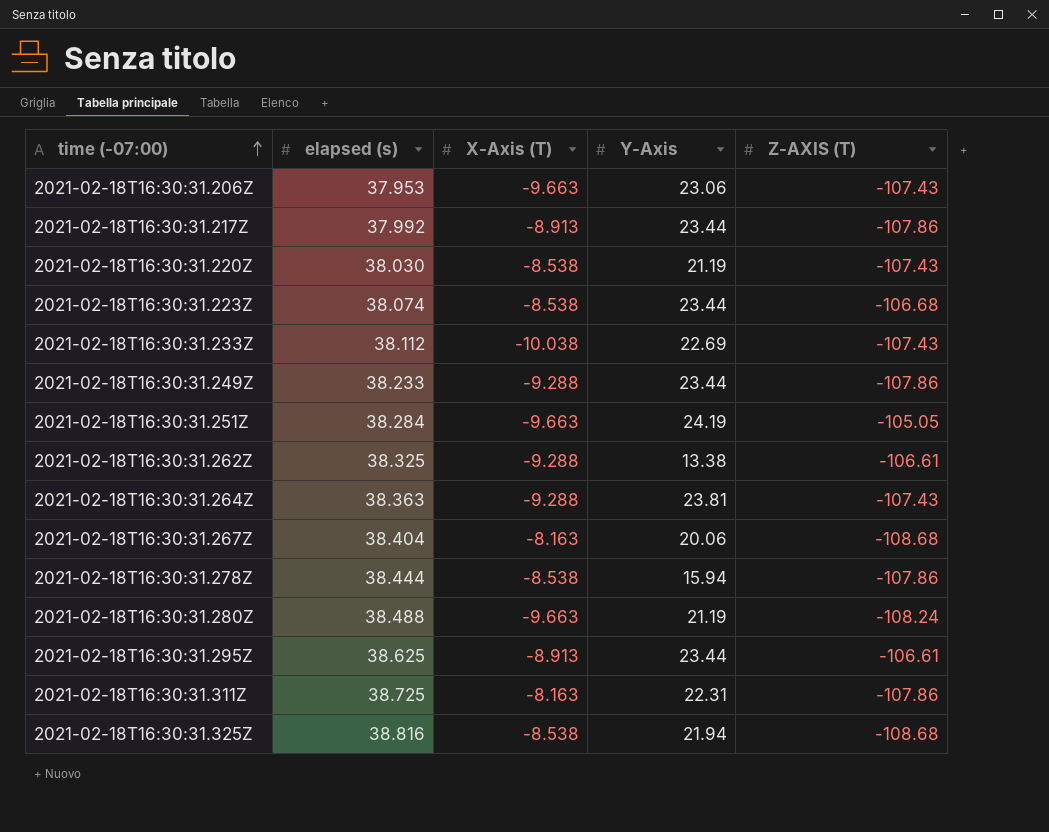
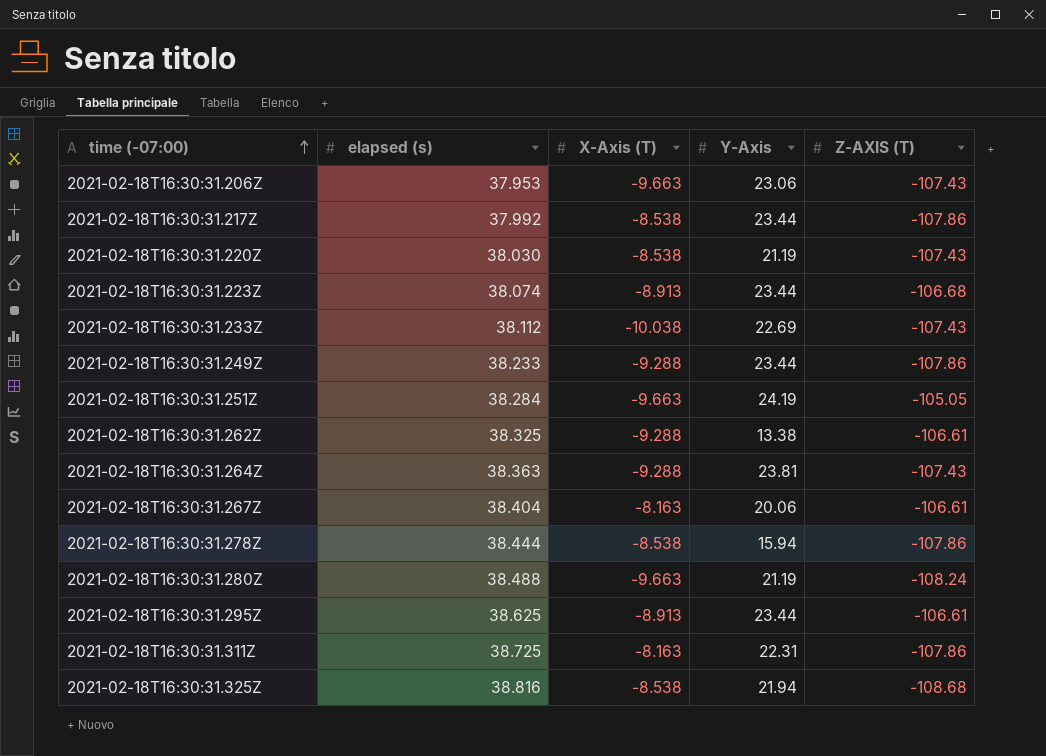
2021-02-18T16:30:31.217Z | X-Axis (T): -8.913 -> -8.538
2021-02-18T16:30:31.223Z | X-Axis (T): -8.538 -> -8.913
2021-02-18T16:30:31.267Z | Z-AXIS (T): -108.68 -> -106.61

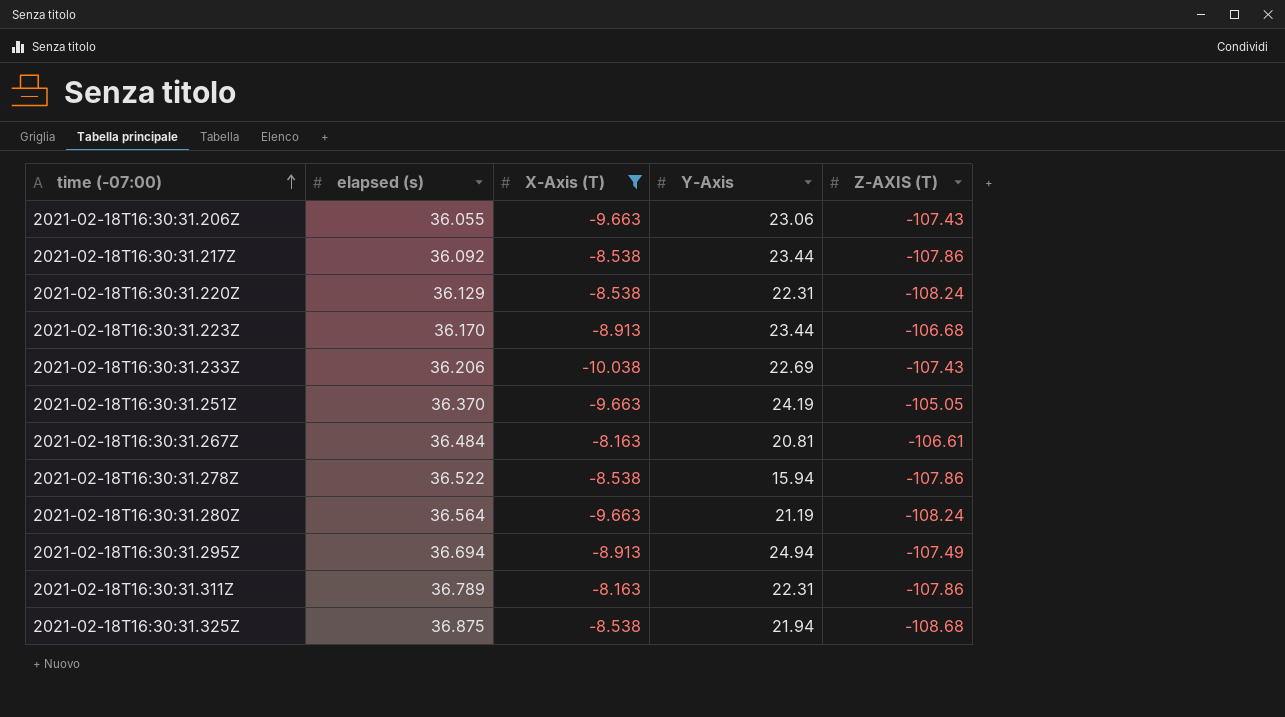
filter: none -> X-Axis (T) != -9.288
2021-02-18T16:30:31.206Z | elapsed (s): 37.953 -> 36.055
2021-02-18T16:30:31.217Z | elapsed (s): 37.992 -> 36.092
2021-02-18T16:30:31.220Z | elapsed (s): 38.030 -> 36.129
2021-02-18T16:30:31.220Z | Y-Axis: 21.19 -> 22.31
2021-02-18T16:30:31.220Z | Z-AXIS (T): -107.43 -> -108.24
2021-02-18T16:30:31.223Z | elapsed (s): 38.074 -> 36.170
2021-02-18T16:30:31.233Z | elapsed (s): 38.112 -> 36.206
2021-02-18T16:30:31.251Z | elapsed (s): 38.284 -> 36.370
2021-02-18T16:30:31.267Z | elapsed (s): 38.404 -> 36.484
2021-02-18T16:30:31.267Z | Y-Axis: 20.06 -> 20.81
2021-02-18T16:30:31.278Z | elapsed (s): 38.444 -> 36.522
2021-02-18T16:30:31.280Z | elapsed (s): 38.488 -> 36.564
2021-02-18T16:30:31.295Z | elapsed (s): 38.625 -> 36.694
2021-02-18T16:30:31.295Z | Y-Axis: 23.44 -> 24.94
2021-02-18T16:30:31.295Z | Z-AXIS (T): -106.61 -> -107.49
2021-02-18T16:30:31.311Z | elapsed (s): 38.725 -> 36.789
2021-02-18T16:30:31.325Z | elapsed (s): 38.816 -> 36.875

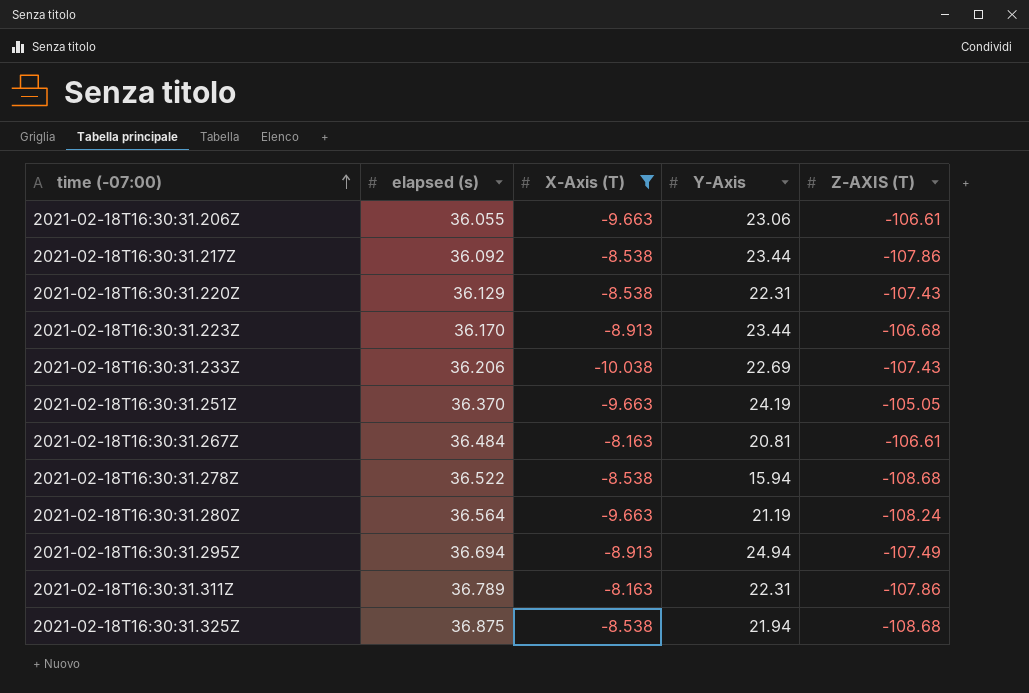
2021-02-18T16:30:31.206Z | Z-AXIS (T): -107.43 -> -106.61
2021-02-18T16:30:31.220Z | Z-AXIS (T): -108.24 -> -107.43
2021-02-18T16:30:31.278Z | Z-AXIS (T): -107.86 -> -108.68

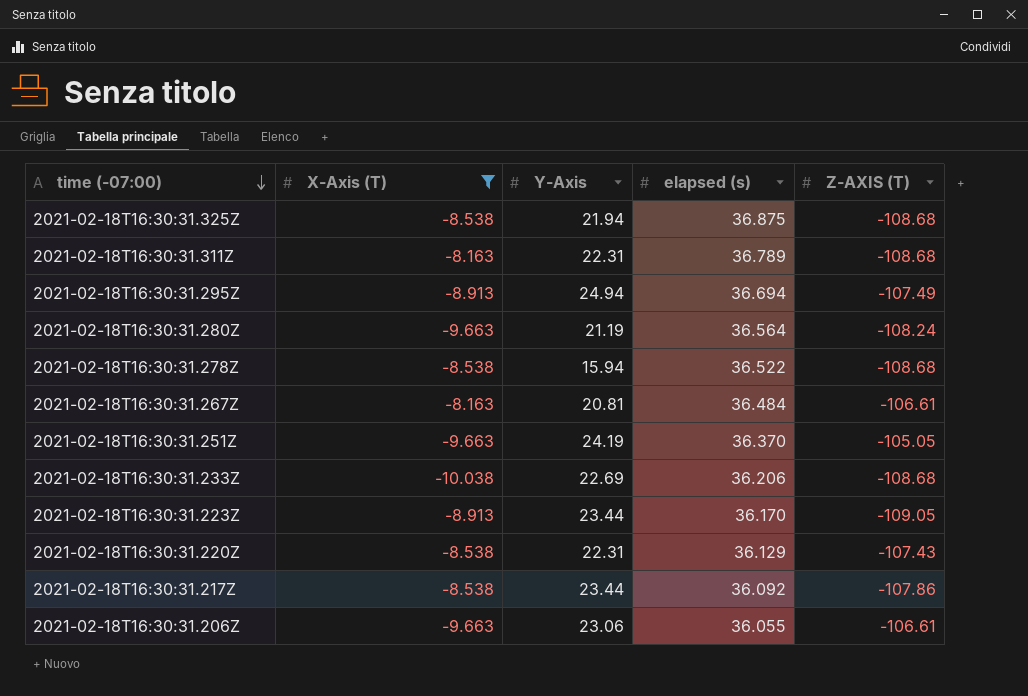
row order: time (-07:00) ascending -> time (-07:00) descending
column elapsed (s) | position: 2 -> 4
2021-02-18T16:30:31.311Z | Z-AXIS (T): -107.86 -> -108.68
2021-02-18T16:30:31.233Z | Z-AXIS (T): -107.43 -> -108.68
2021-02-18T16:30:31.223Z | Z-AXIS (T): -106.68 -> -109.05

